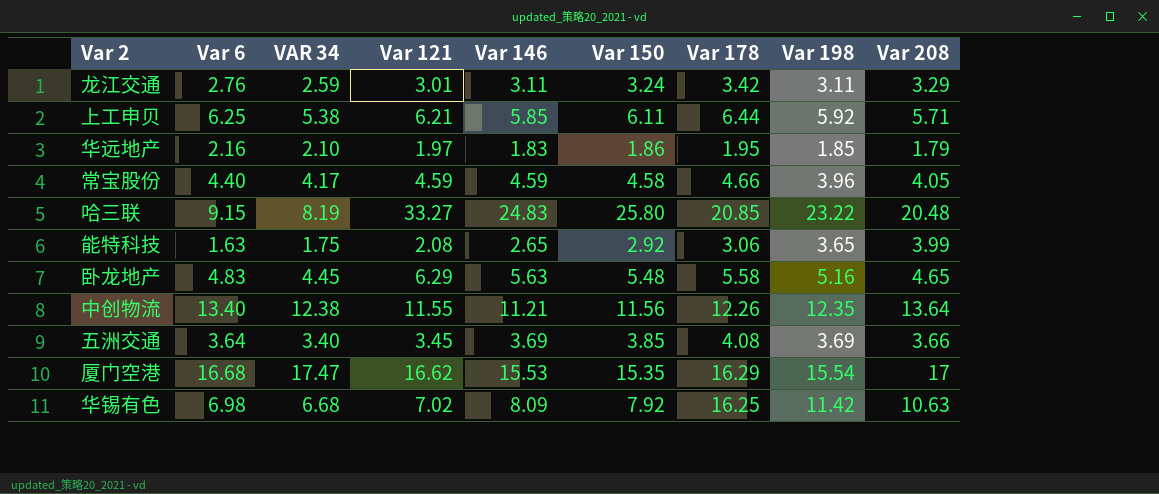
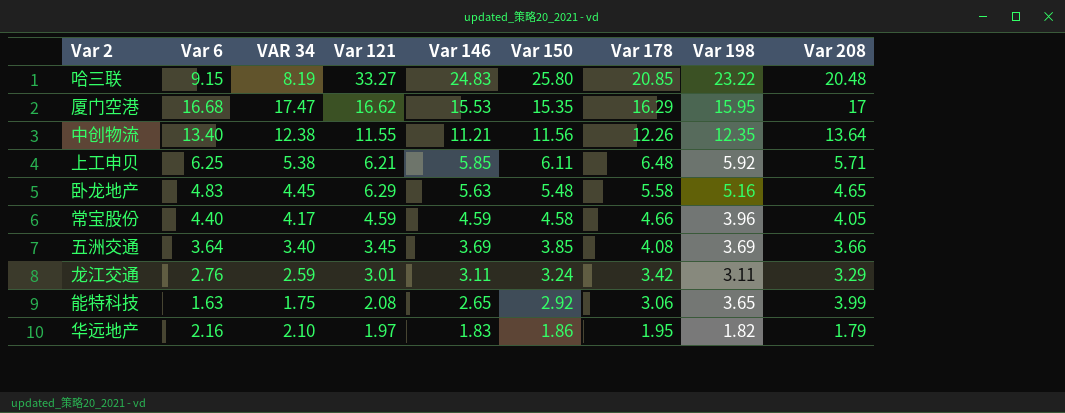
row order: none -> Var 146 descending
row 华锡有色: 6.98 | 6.68 | 7.02 | 8.09 | 7.92 | 16.25 | 11.42 | 10.63 -> none
厦门空港 | Var 198: 15.54 -> 15.95
上工申贝 | Var 178: 6.44 -> 6.48
华远地产 | Var 198: 1.85 -> 1.82

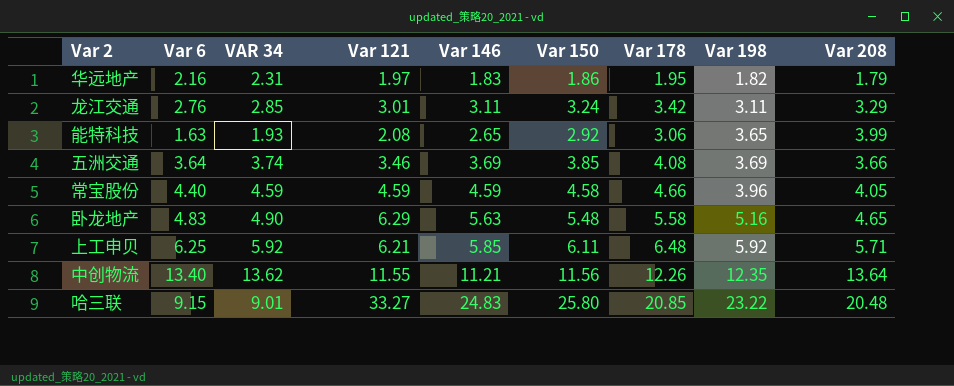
row order: Var 146 descending -> Var 198 ascending
row 厦门空港: 16.68 | 17.47 | 16.62 | 15.53 | 15.35 | 16.29 | 15.95 | 17 -> none
华远地产 | VAR 34: 2.10 -> 2.31
龙江交通 | VAR 34: 2.59 -> 2.85
能特科技 | VAR 34: 1.75 -> 1.93
五洲交通 | VAR 34: 3.40 -> 3.74
五洲交通 | Var 121: 3.45 -> 3.46
常宝股份 | VAR 34: 4.17 -> 4.59
卧龙地产 | VAR 34: 4.45 -> 4.90
上工申贝 | VAR 34: 5.38 -> 5.92
中创物流 | VAR 34: 12.38 -> 13.62
哈三联 | VAR 34: 8.19 -> 9.01

